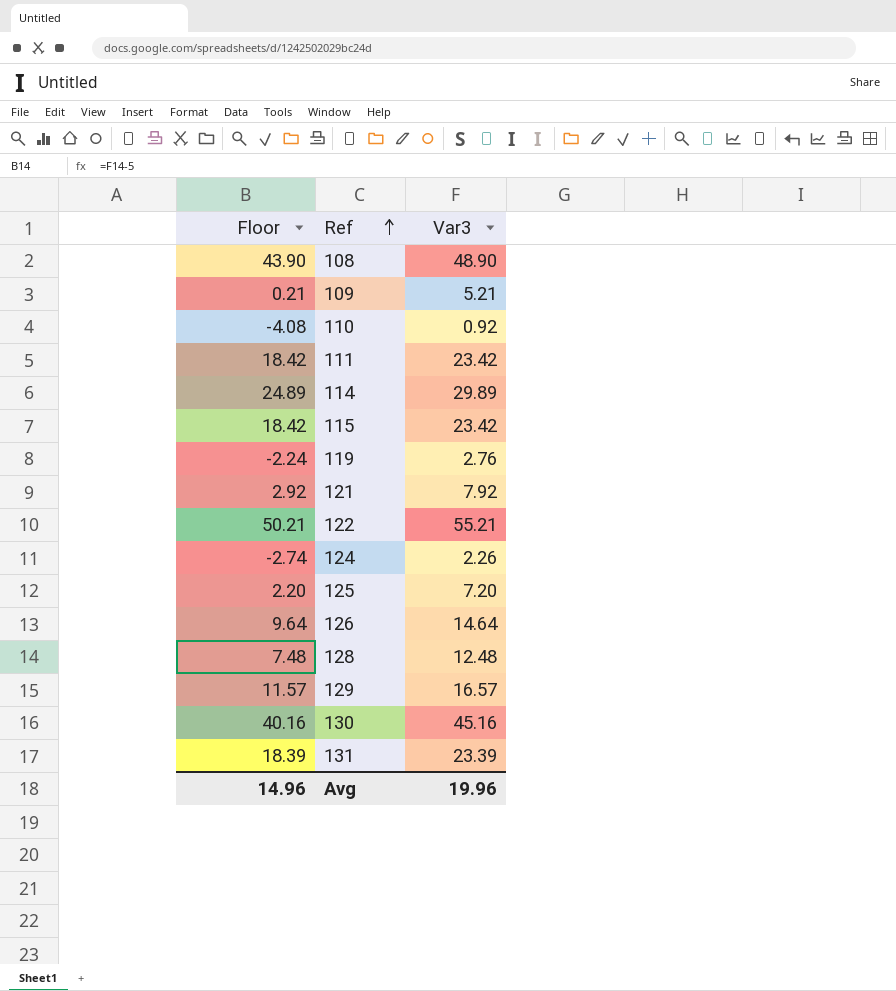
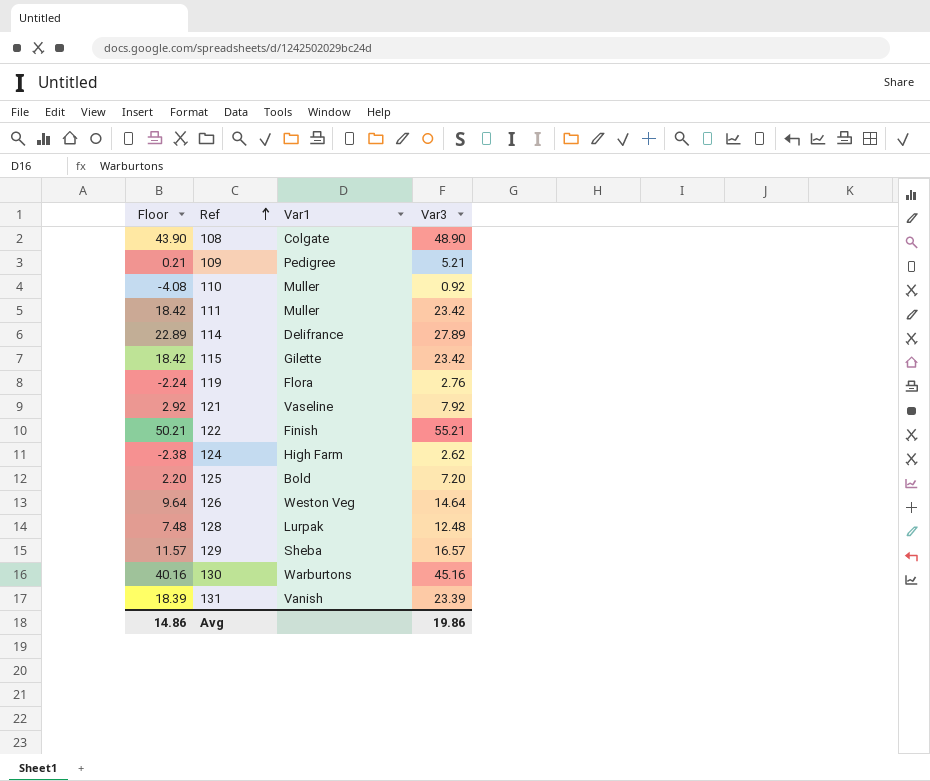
column Var1 | position: none -> 3
114 | Floor: 24.89 -> 22.89
114 | Var3: 29.89 -> 27.89
124 | Floor: -2.74 -> -2.38
124 | Var3: 2.26 -> 2.62
Avg | Floor: 14.96 -> 14.86
Avg | Var3: 19.96 -> 19.86

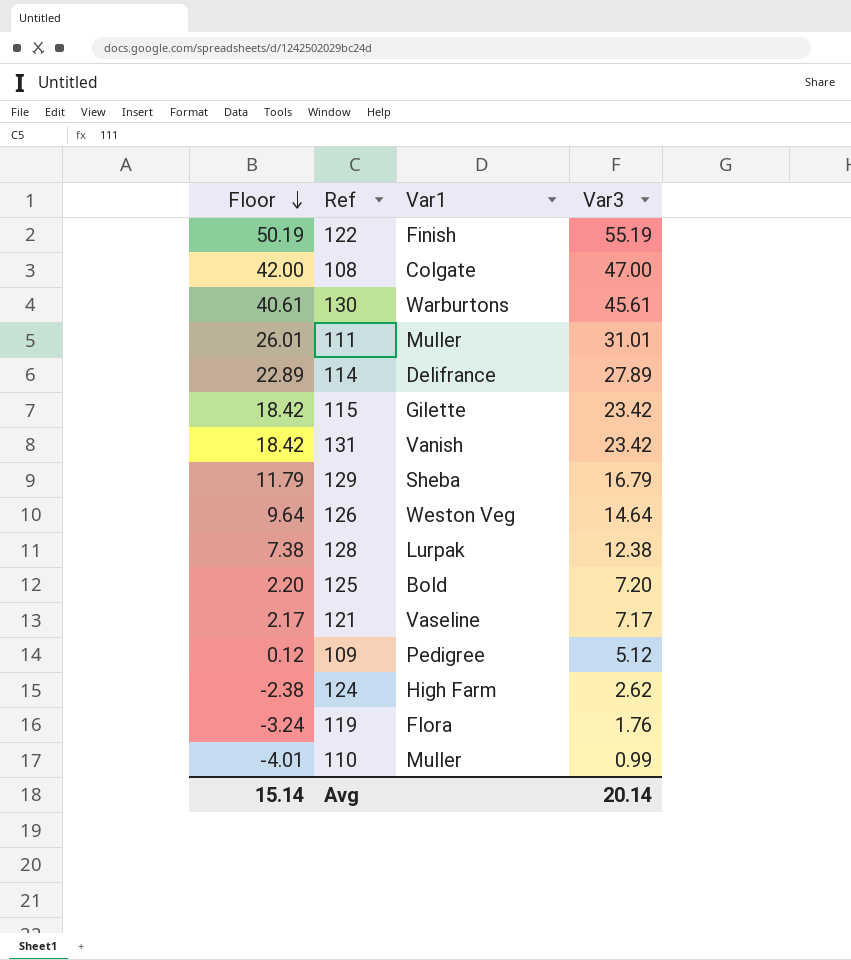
row order: Ref ascending -> Floor descending
122 | Floor: 50.21 -> 50.19
122 | Var3: 55.21 -> 55.19
108 | Floor: 43.90 -> 42.00
108 | Var3: 48.90 -> 47.00
130 | Floor: 40.16 -> 40.61
130 | Var3: 45.16 -> 45.61
111 | Floor: 18.42 -> 26.01
111 | Var3: 23.42 -> 31.01
131 | Floor: 18.39 -> 18.42
131 | Var3: 23.39 -> 23.42
129 | Floor: 11.57 -> 11.79
129 | Var3: 16.57 -> 16.79
128 | Floor: 7.48 -> 7.38
128 | Var3: 12.48 -> 12.38
121 | Floor: 2.92 -> 2.17
121 | Var3: 7.92 -> 7.17
109 | Floor: 0.21 -> 0.12
109 | Var3: 5.21 -> 5.12
119 | Floor: -2.24 -> -3.24
119 | Var3: 2.76 -> 1.76
110 | Floor: -4.08 -> -4.01
110 | Var3: 0.92 -> 0.99
Avg | Floor: 14.86 -> 15.14
Avg | Var3: 19.86 -> 20.14

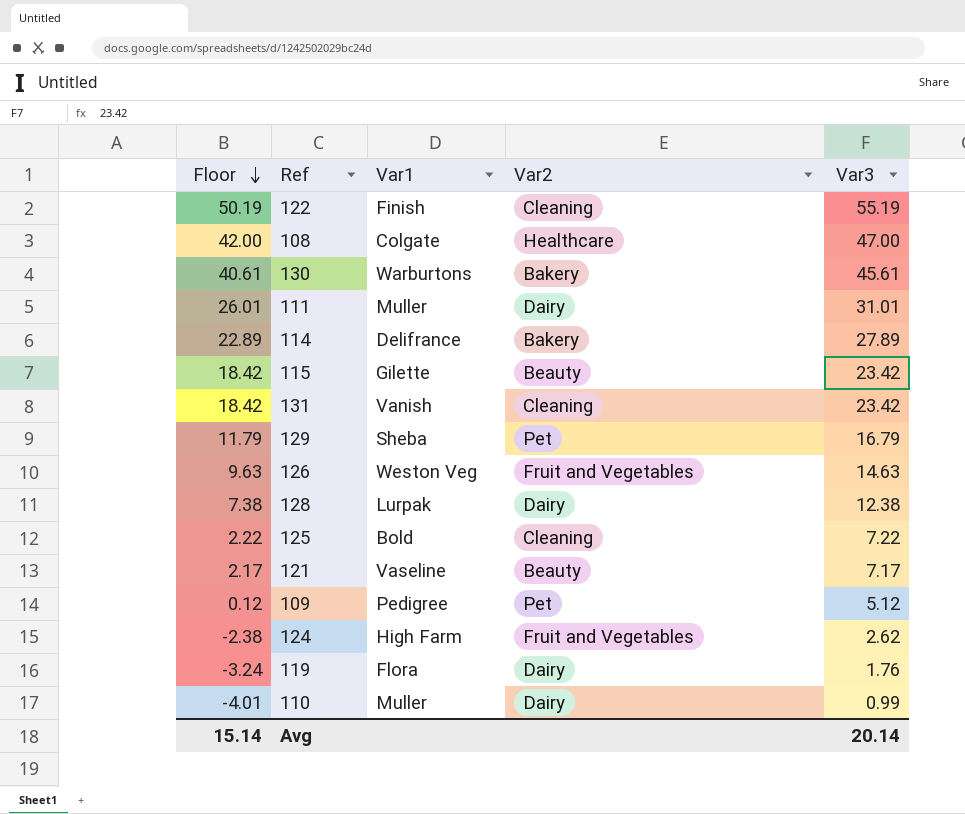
column Var2 | position: none -> 4
126 | Floor: 9.64 -> 9.63
126 | Var3: 14.64 -> 14.63
125 | Floor: 2.20 -> 2.22
125 | Var3: 7.20 -> 7.22

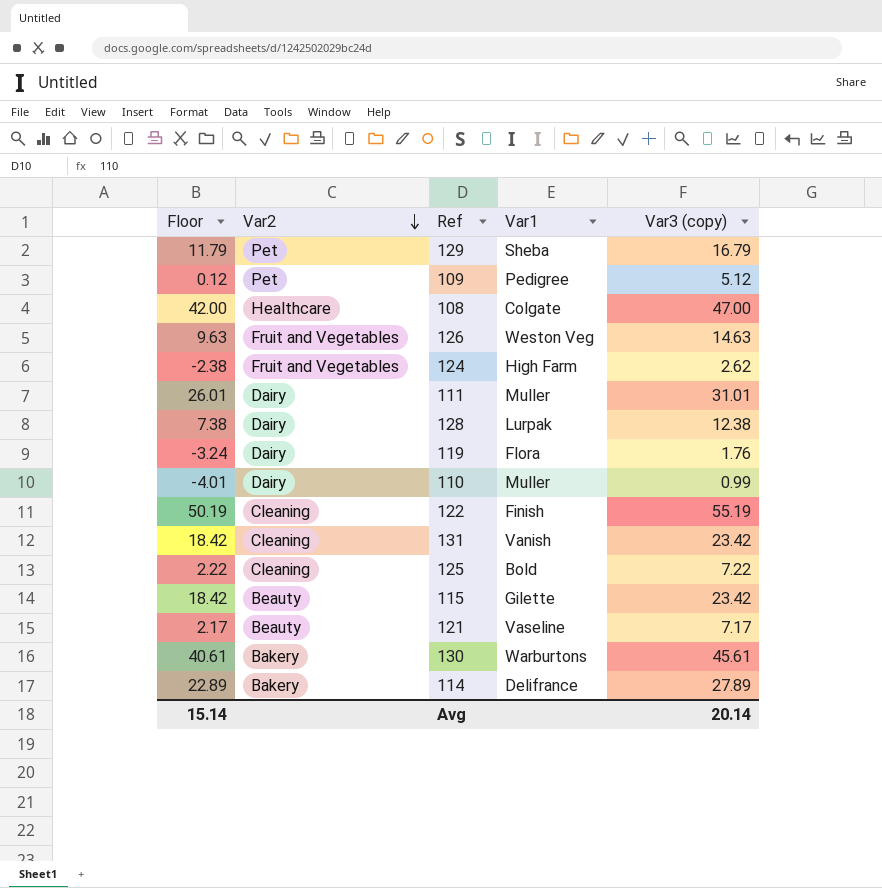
row order: Floor descending -> Var2 descending
column Var2 | position: 4 -> 2
column name: Var3 -> Var3 (copy)

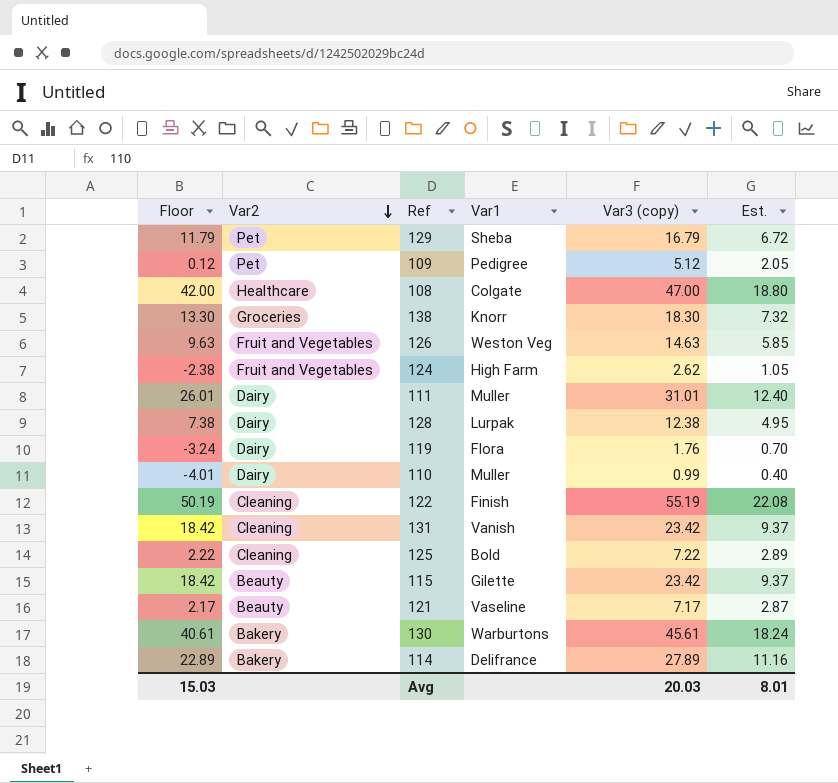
column Est. | formula: none -> [Var3 (copy)] * 0.4
row 138: none -> 13.30 | Groceries | Knorr | 18.30 | 7.32
Avg | Floor: 15.14 -> 15.03
Avg | Var3 (copy): 20.14 -> 20.03

